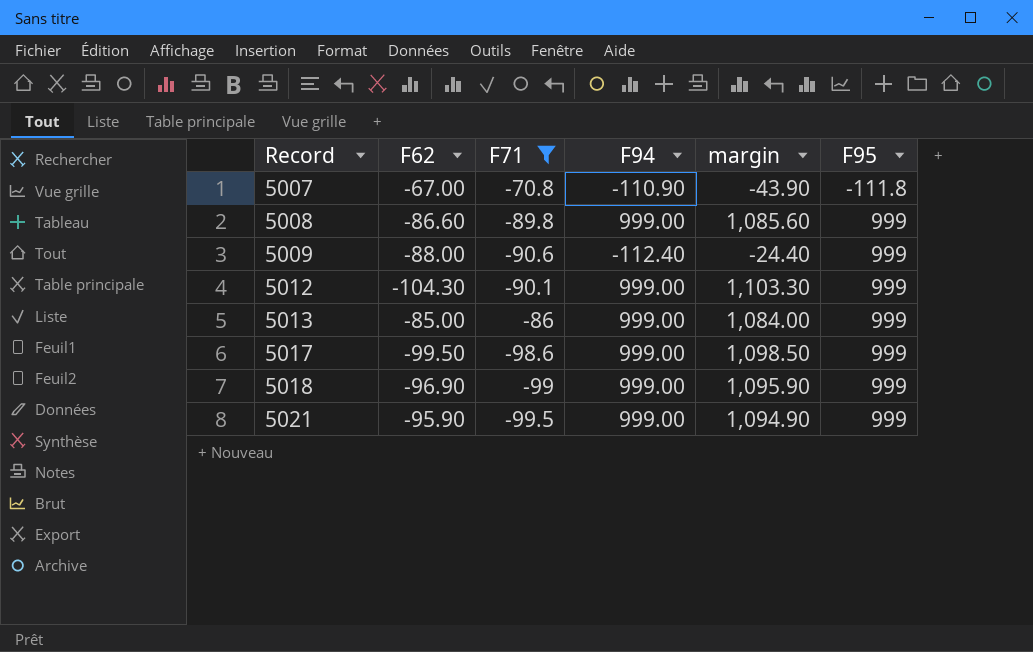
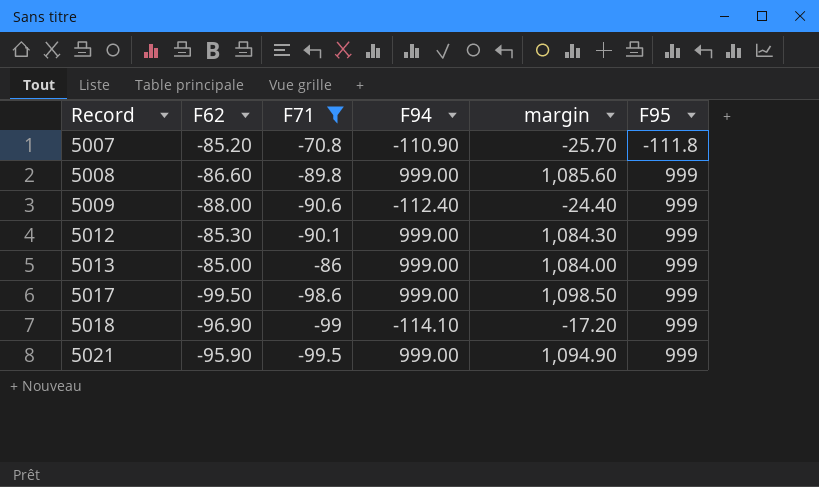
5007 | F62: -67.00 -> -85.20
5007 | margin: -43.90 -> -25.70
5012 | F62: -104.30 -> -85.30
5012 | margin: 1,103.30 -> 1,084.30
5018 | F94: 999.00 -> -114.10
5018 | margin: 1,095.90 -> -17.20

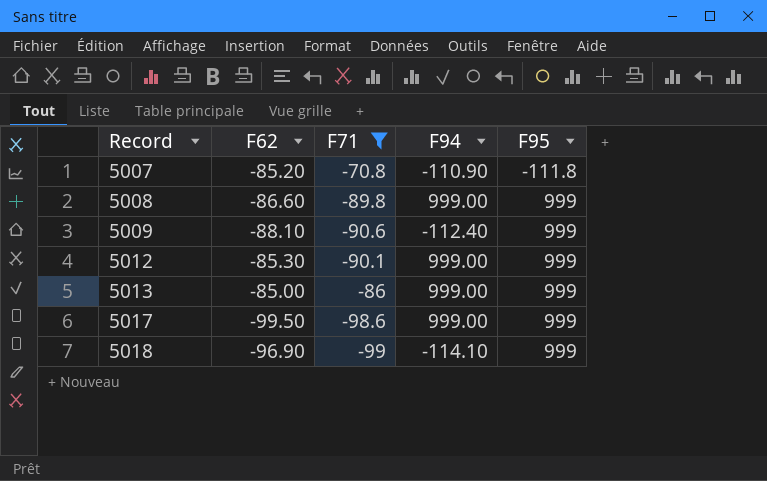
column margin | formula: [F94] - [F62] -> none
row 5021: -95.90 | -99.5 | 999.00 | 1,094.90 | 999 -> none
5009 | F62: -88.00 -> -88.10

